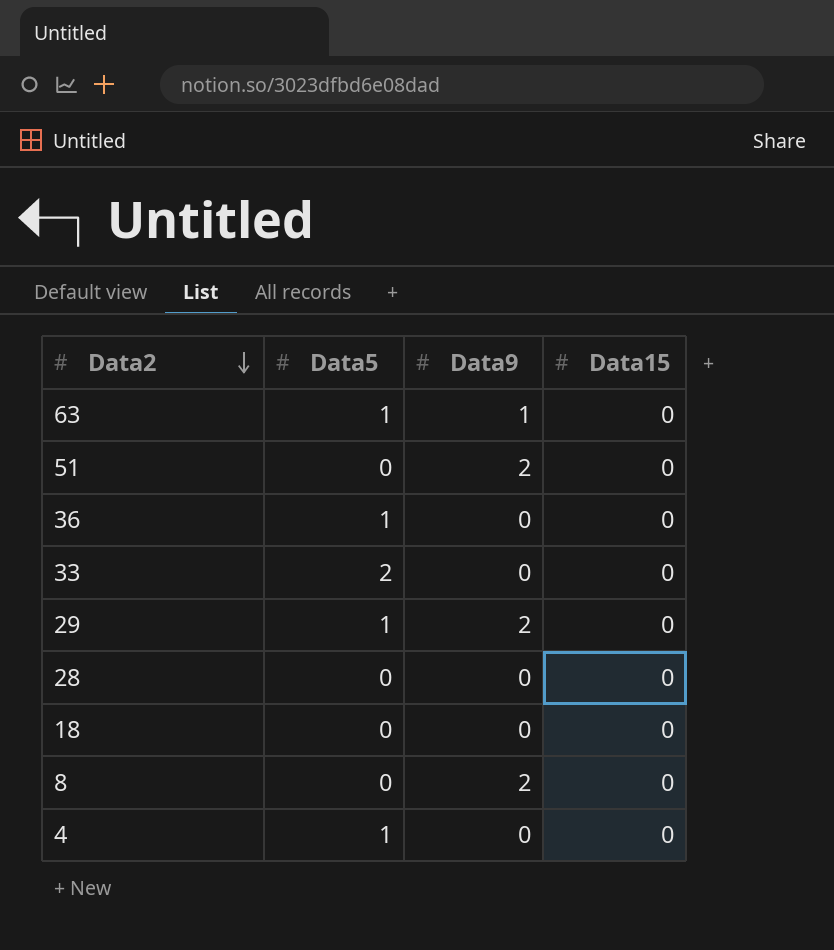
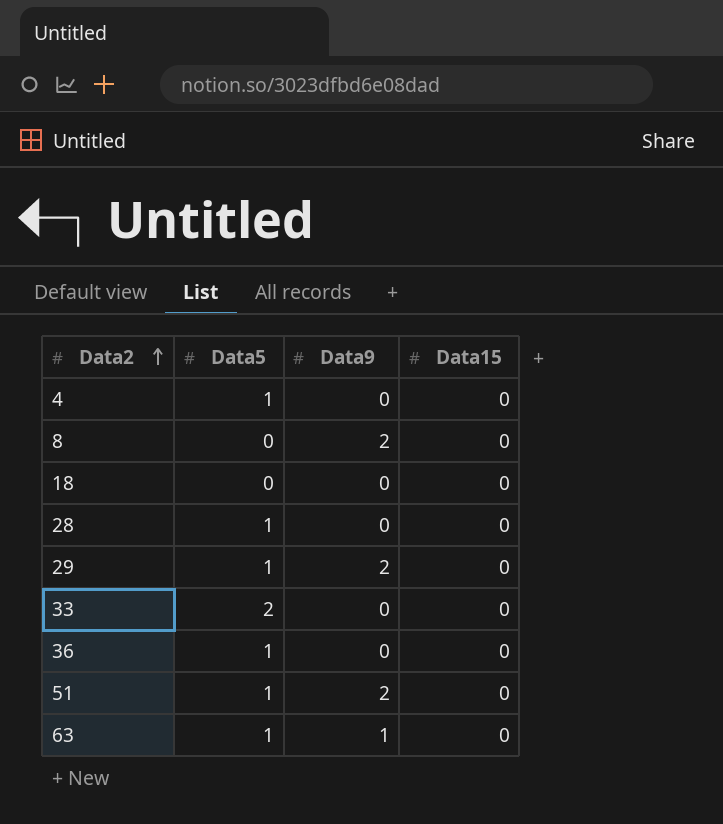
row order: Data2 descending -> Data2 ascending
28 | Data5: 0 -> 1
51 | Data5: 0 -> 1

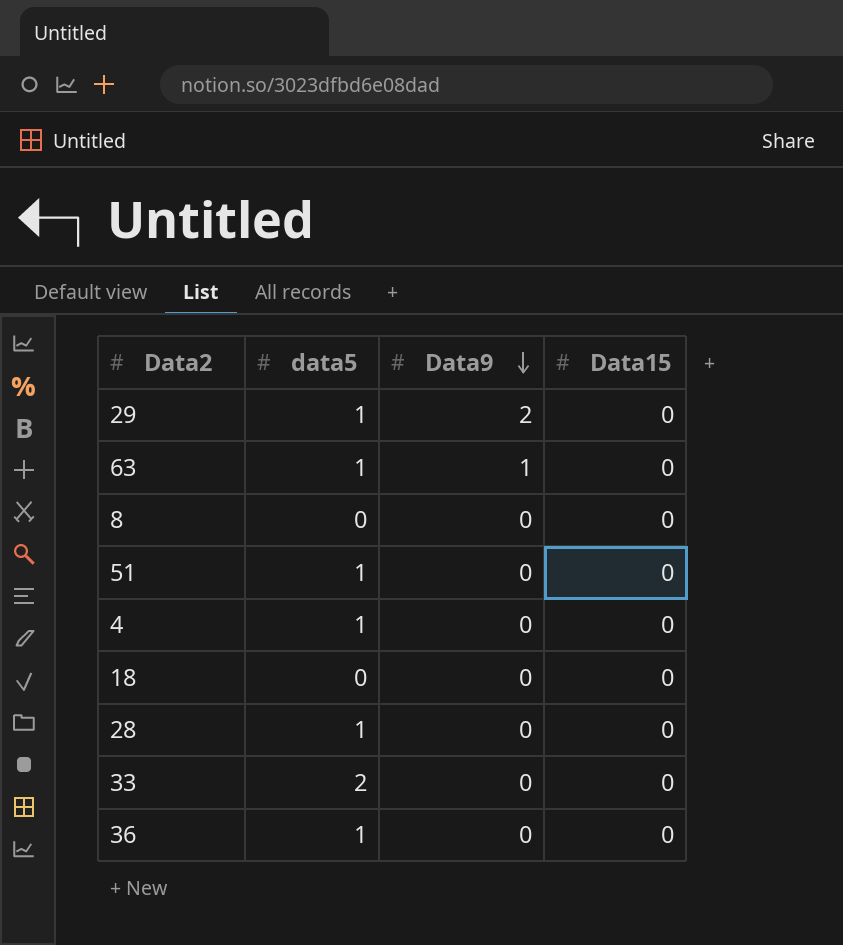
row order: Data2 ascending -> Data9 descending
column name: Data5 -> data5
8 | Data9: 2 -> 0
51 | Data9: 2 -> 0

